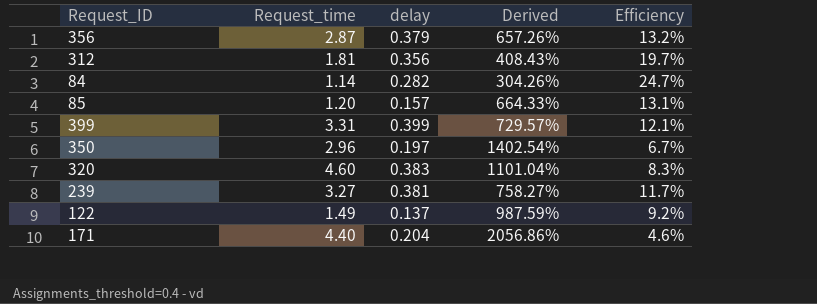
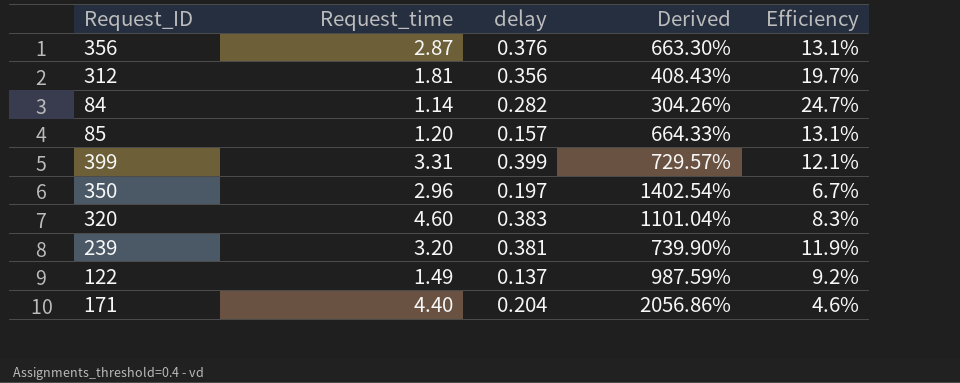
356 | delay: 0.379 -> 0.376
356 | Derived: 657.26% -> 663.30%
356 | Efficiency: 13.2% -> 13.1%
239 | Request_time: 3.27 -> 3.20
239 | Derived: 758.27% -> 739.90%
239 | Efficiency: 11.7% -> 11.9%

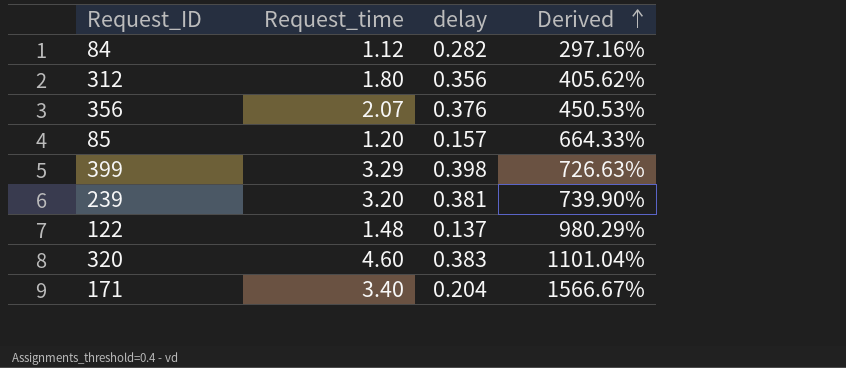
row order: none -> Derived ascending
column Efficiency | formula: [delay] / [Request_time] -> none
row 350: 2.96 | 0.197 | 1402.54% | 6.7% -> none
84 | Request_time: 1.14 -> 1.12
84 | Derived: 304.26% -> 297.16%
312 | Request_time: 1.81 -> 1.80
312 | Derived: 408.43% -> 405.62%
356 | Request_time: 2.87 -> 2.07
356 | Derived: 663.30% -> 450.53%
399 | Request_time: 3.31 -> 3.29
399 | delay: 0.399 -> 0.398
399 | Derived: 729.57% -> 726.63%
122 | Request_time: 1.49 -> 1.48
122 | Derived: 987.59% -> 980.29%
171 | Request_time: 4.40 -> 3.40
171 | Derived: 2056.86% -> 1566.67%

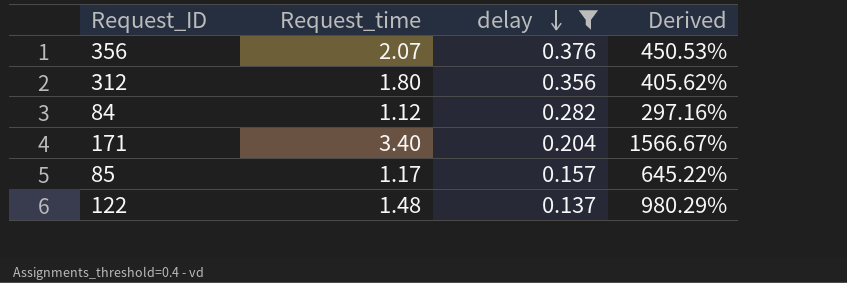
filter: none -> delay <= 0.376
row order: Derived ascending -> delay descending
85 | Request_time: 1.20 -> 1.17
85 | Derived: 664.33% -> 645.22%

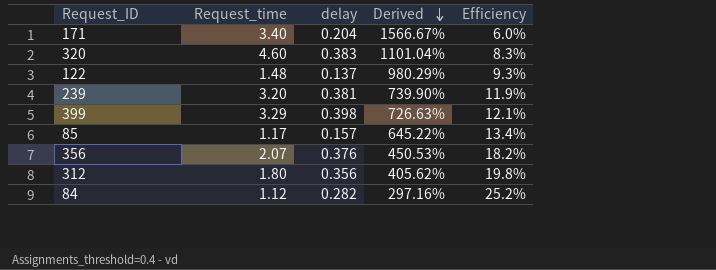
filter: delay <= 0.376 -> none
row order: delay descending -> Derived descending
column Efficiency | formula: none -> [delay] / [Request_time]

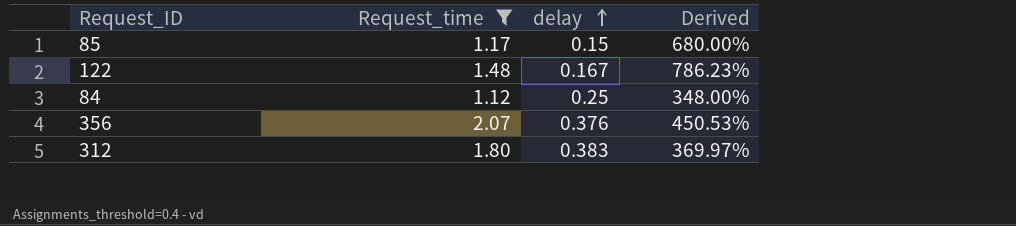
filter: none -> Request_time <= 2.07
row order: Derived descending -> delay ascending
column Efficiency | formula: [delay] / [Request_time] -> none
85 | delay: 0.157 -> 0.15
85 | Derived: 645.22% -> 680.00%
122 | delay: 0.137 -> 0.167
122 | Derived: 980.29% -> 786.23%
84 | delay: 0.282 -> 0.25
84 | Derived: 297.16% -> 348.00%
312 | delay: 0.356 -> 0.383
312 | Derived: 405.62% -> 369.97%

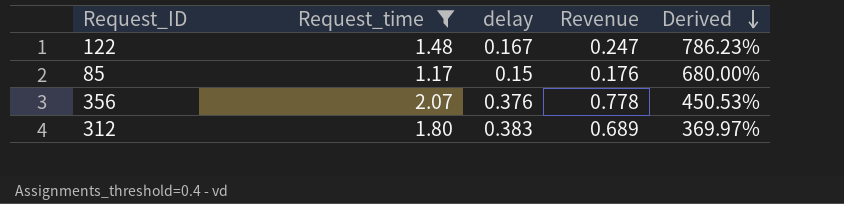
row order: delay ascending -> Derived descending
column Revenue | formula: none -> [Request_time] * [delay]
row 84: 1.12 | 0.25 | 348.00% -> none

